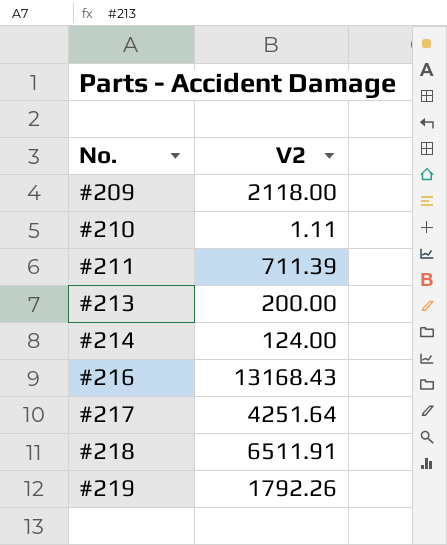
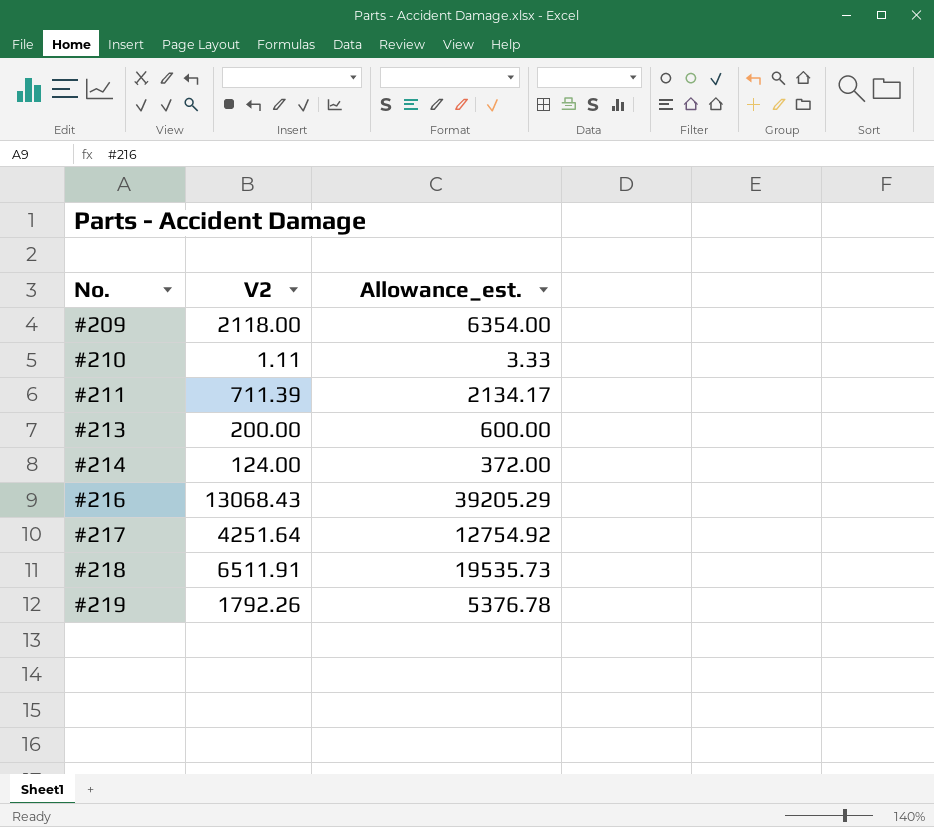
column Allowance_est. | formula: none -> [V2] * 3
#216 | V2: 13168.43 -> 13068.43

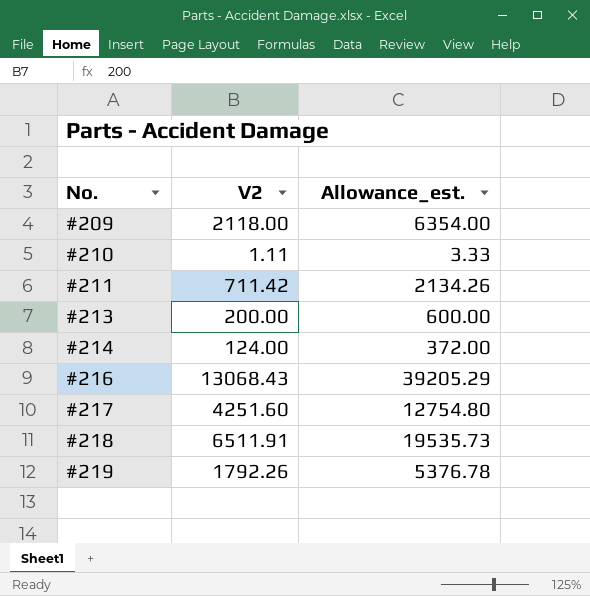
#211 | V2: 711.39 -> 711.42
#211 | Allowance_est.: 2134.17 -> 2134.26
#217 | V2: 4251.64 -> 4251.60
#217 | Allowance_est.: 12754.92 -> 12754.80

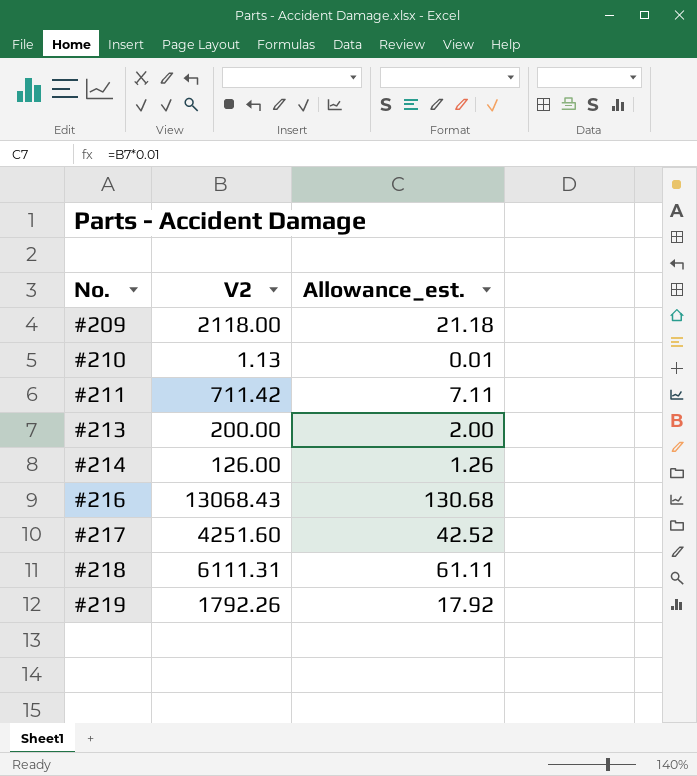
column Allowance_est. | formula: [V2] * 3 -> [V2] * 0.01
#210 | V2: 1.11 -> 1.13
#214 | V2: 124.00 -> 126.00
#218 | V2: 6511.91 -> 6111.31

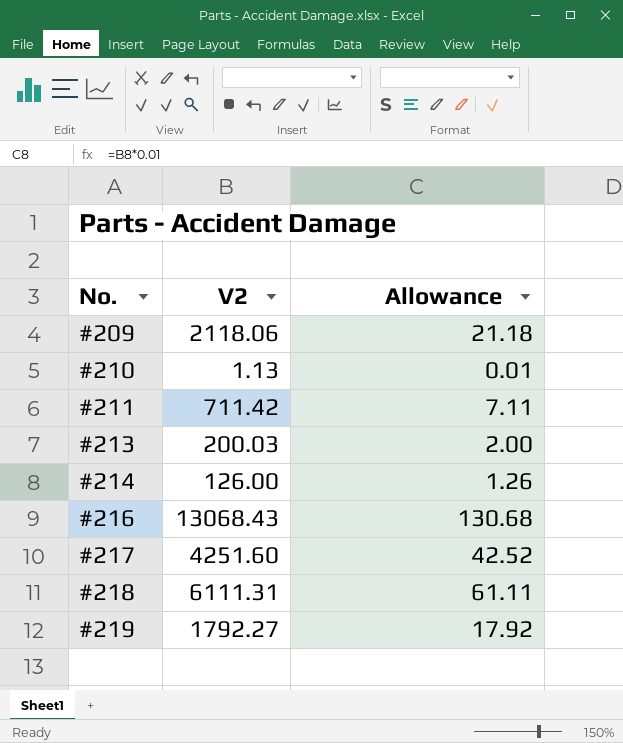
column name: Allowance_est. -> Allowance
#209 | V2: 2118.00 -> 2118.06
#213 | V2: 200.00 -> 200.03
#219 | V2: 1792.26 -> 1792.27

